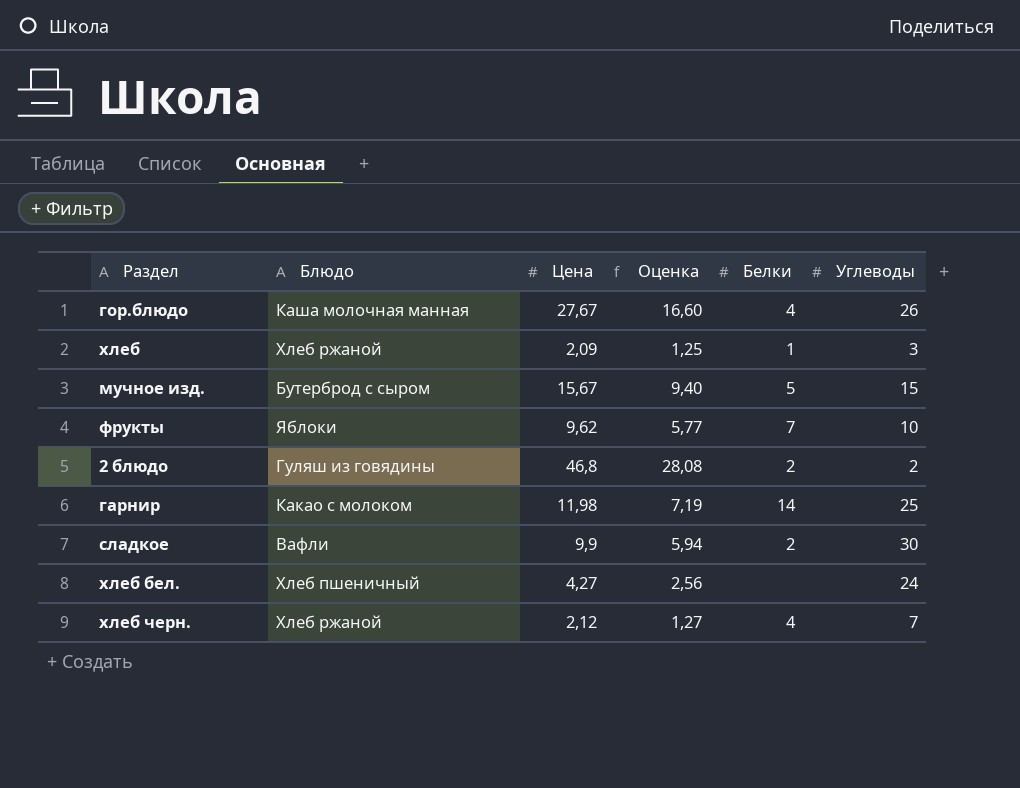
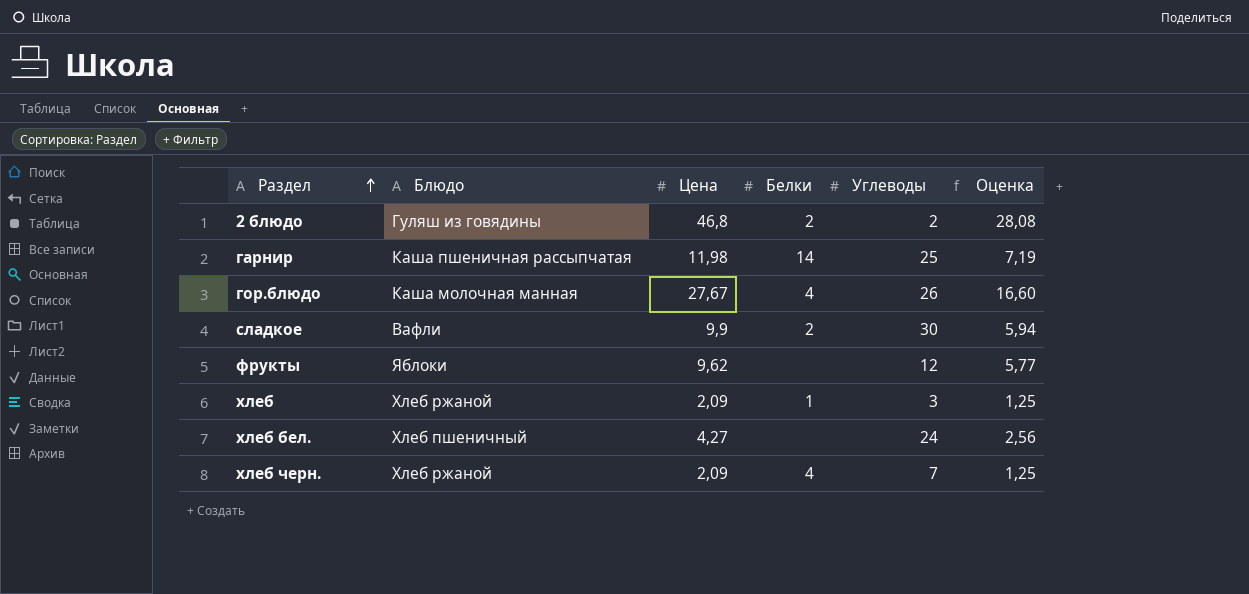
row order: none -> Раздел ascending
column Оценка | position: 4 -> 6
row мучное изд.: Бутерброд с сыром | 15,67 | 9,40 | 5 | 15 -> none
гарнир | Блюдо: Какао с молоком -> Каша пшеничная рассыпчатая
фрукты | Белки: 7 -> none
фрукты | Углеводы: 10 -> 12
хлеб черн. | Цена: 2,12 -> 2,09
хлеб черн. | Оценка: 1,27 -> 1,25

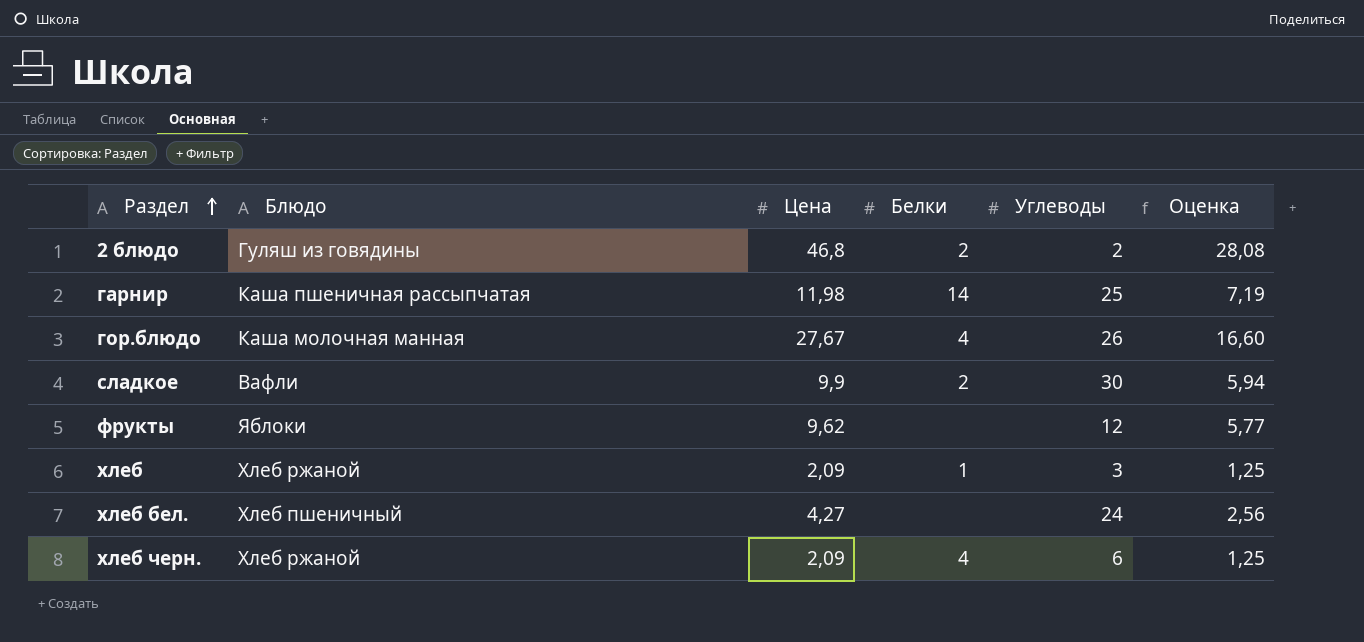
хлеб черн. | Углеводы: 7 -> 6

